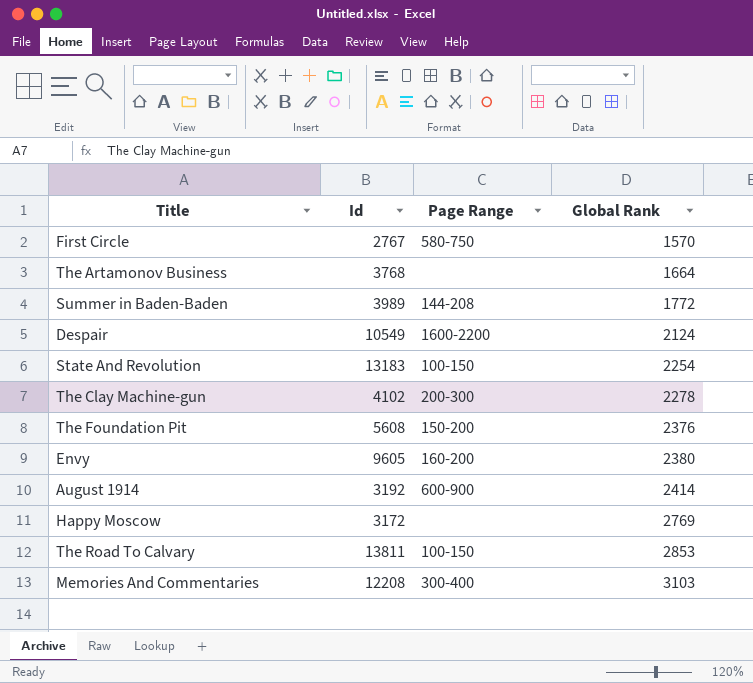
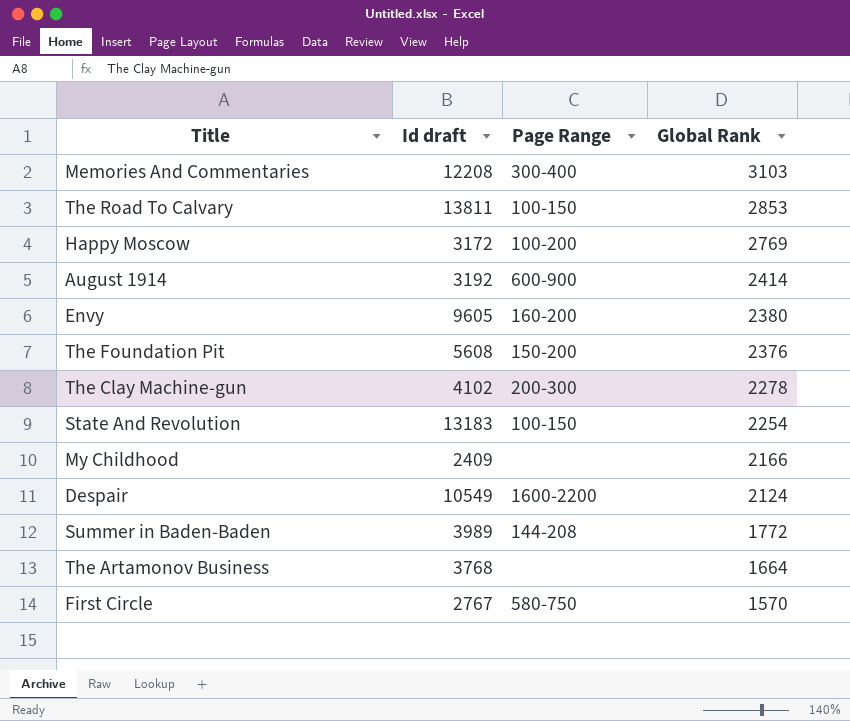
row order: Global Rank ascending -> Global Rank descending
column name: Id -> Id draft
Happy Moscow | Page Range: none -> 100-200
row My Childhood: none -> 2409 | none | 2166

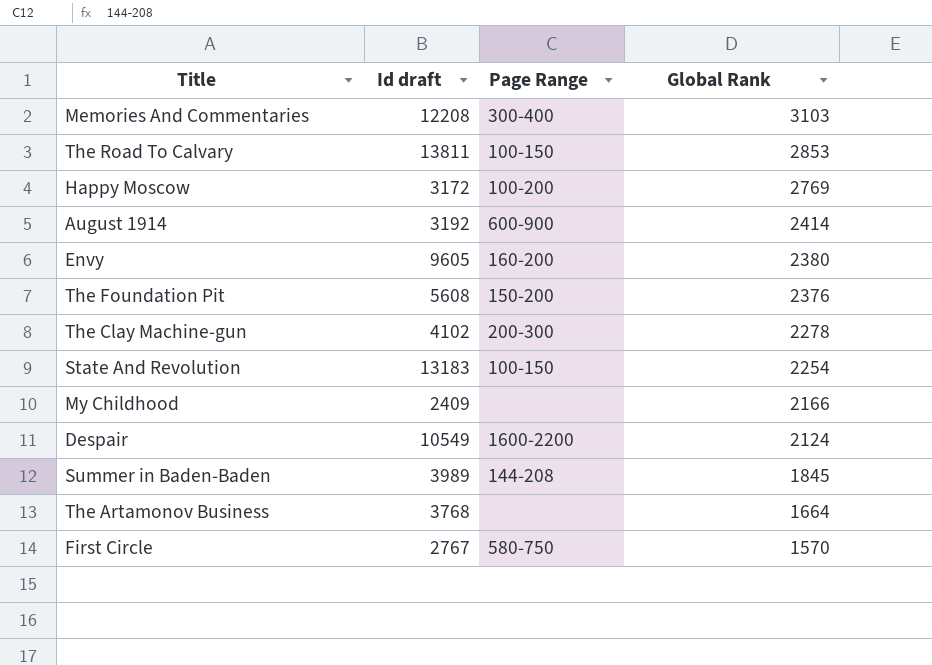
Summer in Baden-Baden | Global Rank: 1772 -> 1845

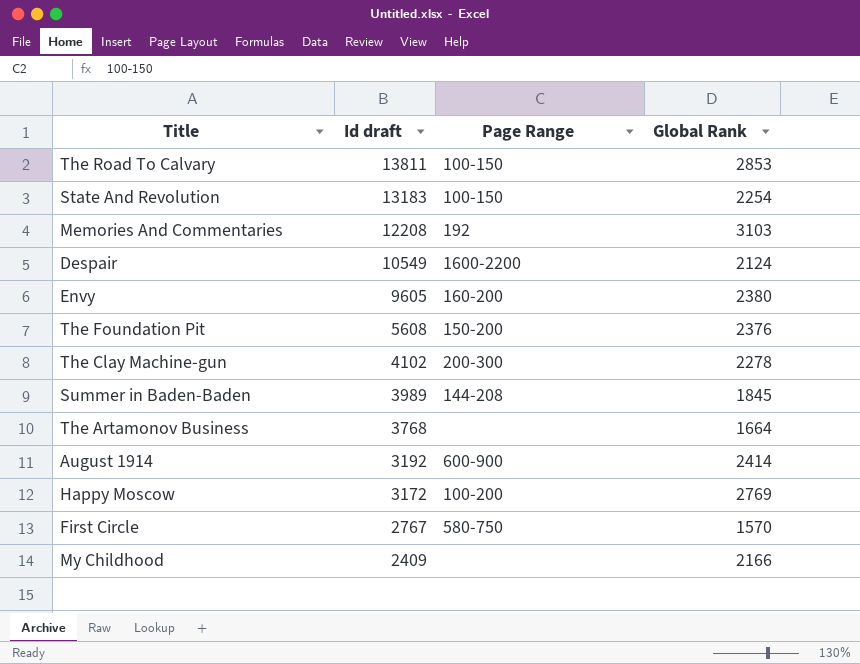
row order: Global Rank descending -> Id draft descending
Memories And Commentaries | Page Range: 300-400 -> 192

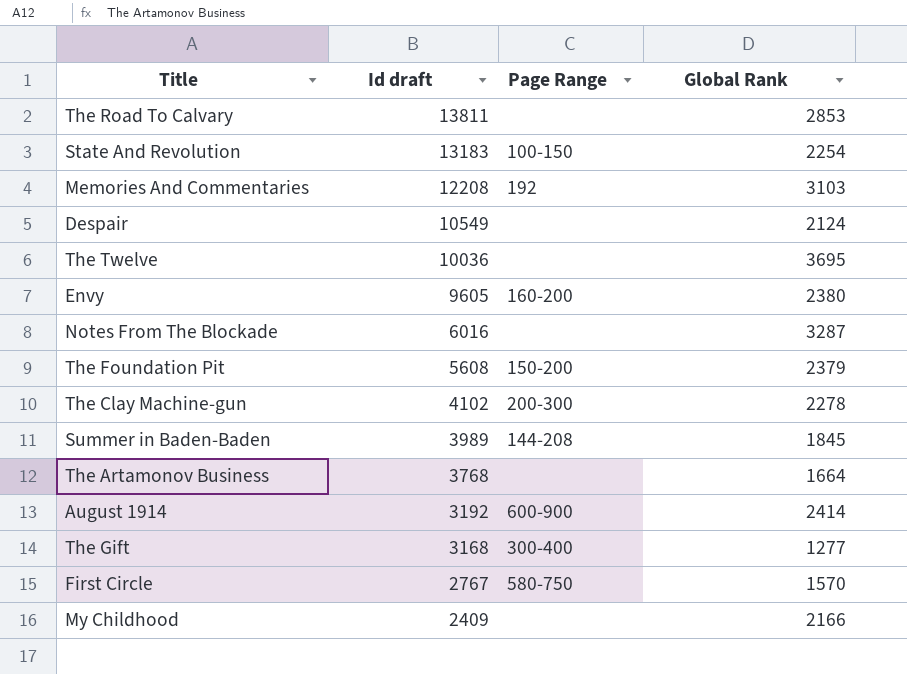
row Happy Moscow: 3172 | 100-200 | 2769 -> none
The Road To Calvary | Page Range: 100-150 -> none
Despair | Page Range: 1600-2200 -> none
row The Twelve: none -> 10036 | none | 3695
row Notes From The Blockade: none -> 6016 | none | 3287
The Foundation Pit | Global Rank: 2376 -> 2379
row The Gift: none -> 3168 | 300-400 | 1277

